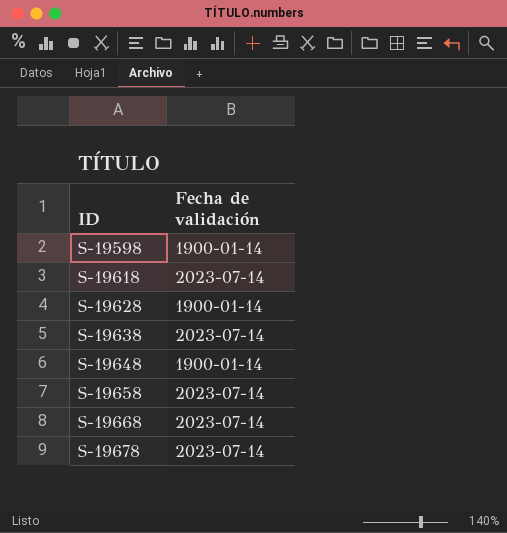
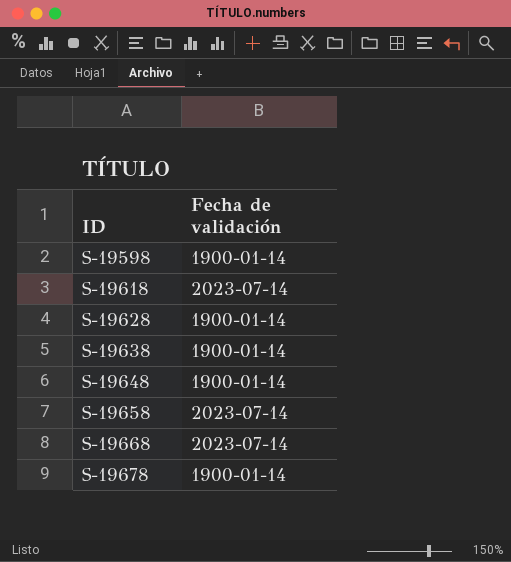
S-19638 | Fecha de validación: 2023-07-14 -> 1900-01-14
S-19678 | Fecha de validación: 2023-07-14 -> 1900-01-14

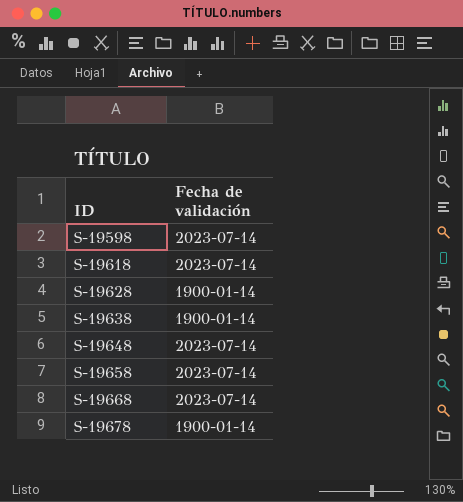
S-19598 | Fecha de validación: 1900-01-14 -> 2023-07-14
S-19648 | Fecha de validación: 1900-01-14 -> 2023-07-14

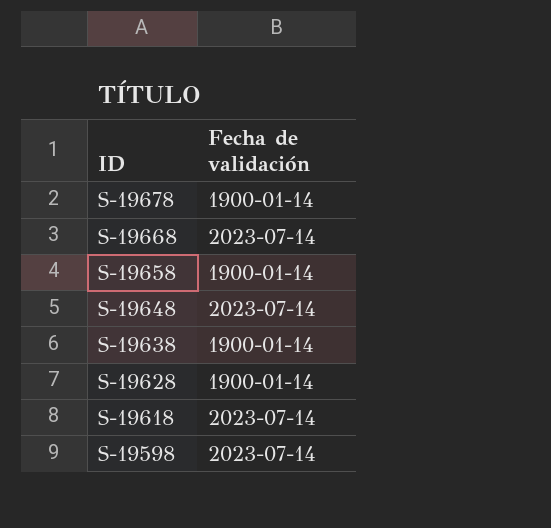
row order: ID ascending -> ID descending
S-19658 | Fecha de validación: 2023-07-14 -> 1900-01-14

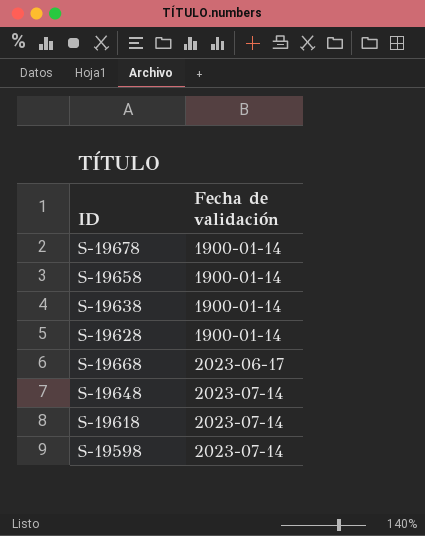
row order: ID descending -> Fecha de validación ascending
S-19668 | Fecha de validación: 2023-07-14 -> 2023-06-17

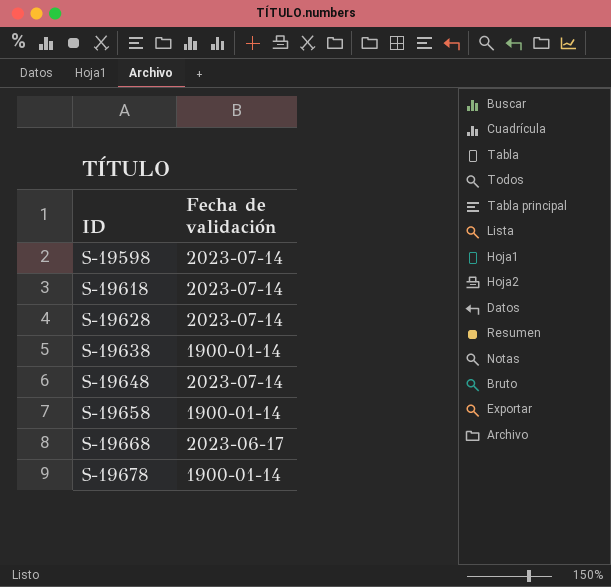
row order: Fecha de validación ascending -> ID ascending
S-19628 | Fecha de validación: 1900-01-14 -> 2023-07-14

